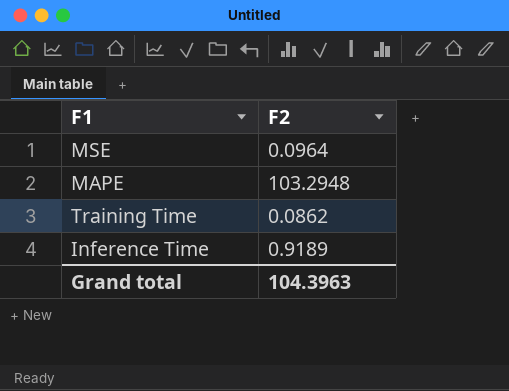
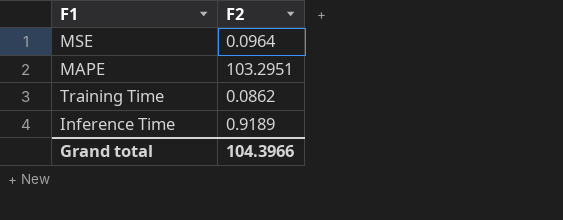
MAPE | F2: 103.2948 -> 103.2951
Grand total | F2: 104.3963 -> 104.3966

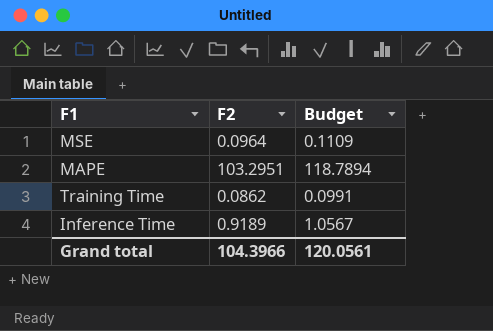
column Budget | formula: none -> [F2] * 1.15

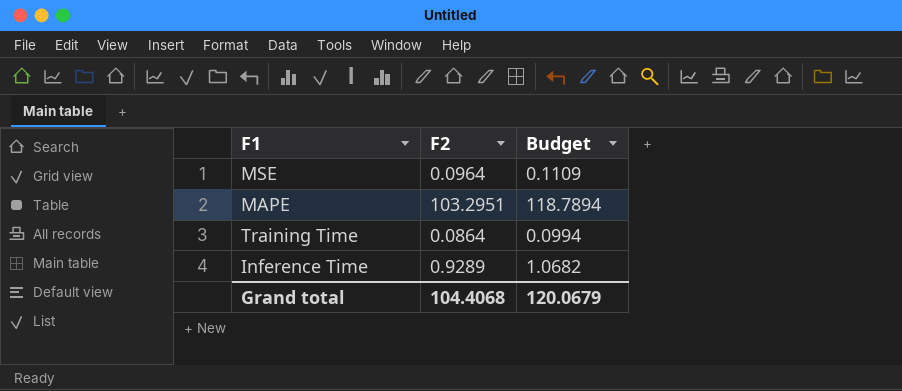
Training Time | F2: 0.0862 -> 0.0864
Training Time | Budget: 0.0991 -> 0.0994
Inference Time | F2: 0.9189 -> 0.9289
Inference Time | Budget: 1.0567 -> 1.0682
Grand total | F2: 104.3966 -> 104.4068
Grand total | Budget: 120.0561 -> 120.0679

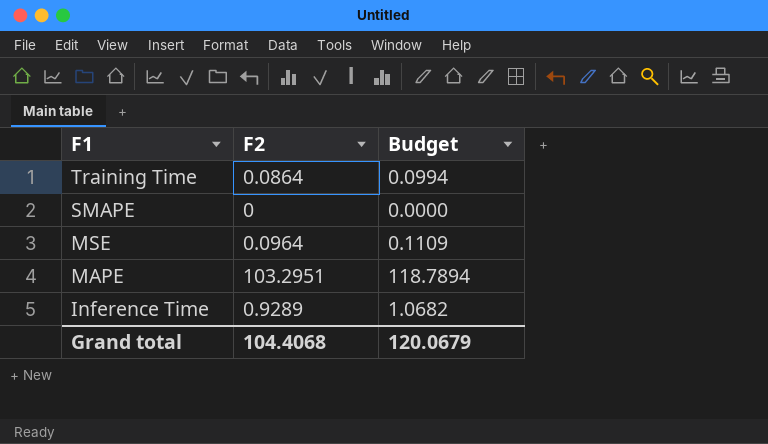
row order: none -> F1 descending
row SMAPE: none -> 0 | 0.0000

